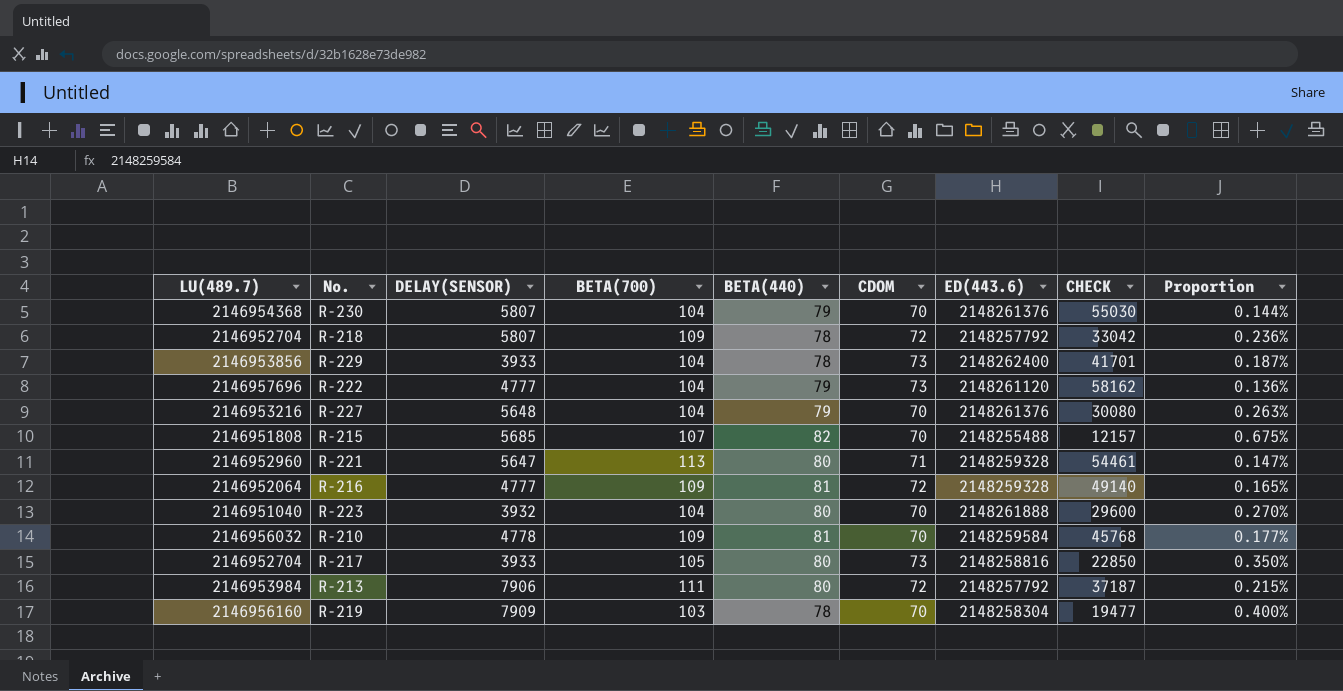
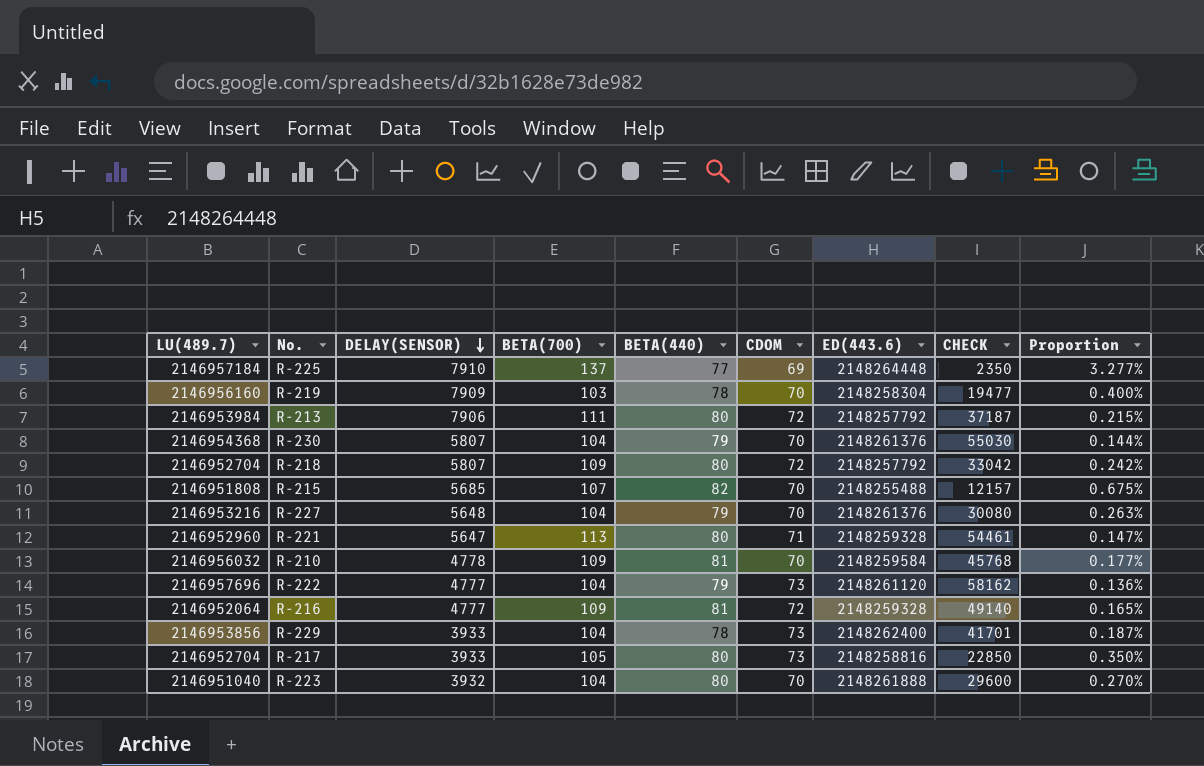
row order: none -> DELAY(SENSOR) descending
row R-225: none -> 2146957184 | 7910 | 137 | 77 | 69 | 2148264448 | 2350 | 3.277%
R-218 | BETA(440): 78 -> 80
R-218 | Proportion: 0.236% -> 0.242%

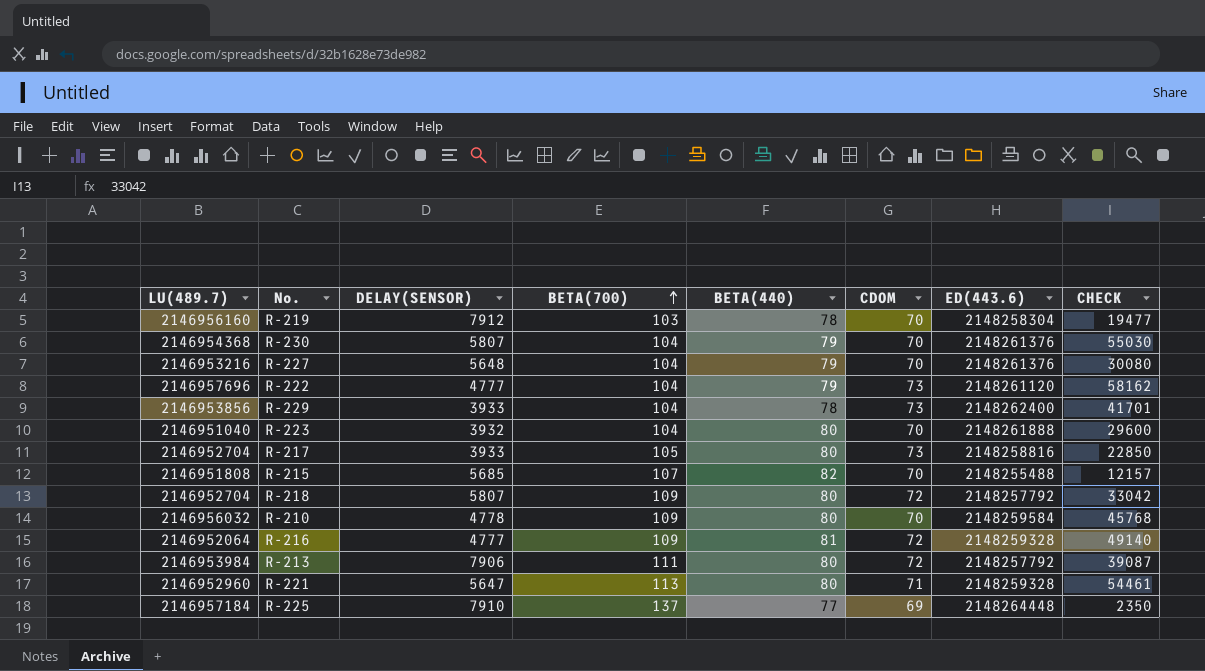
row order: DELAY(SENSOR) descending -> BETA(700) ascending
column Proportion | formula: [BETA(440)] / [CHECK] -> none
R-219 | DELAY(SENSOR): 7909 -> 7912
R-210 | BETA(440): 81 -> 80
R-213 | CHECK: 37187 -> 39087

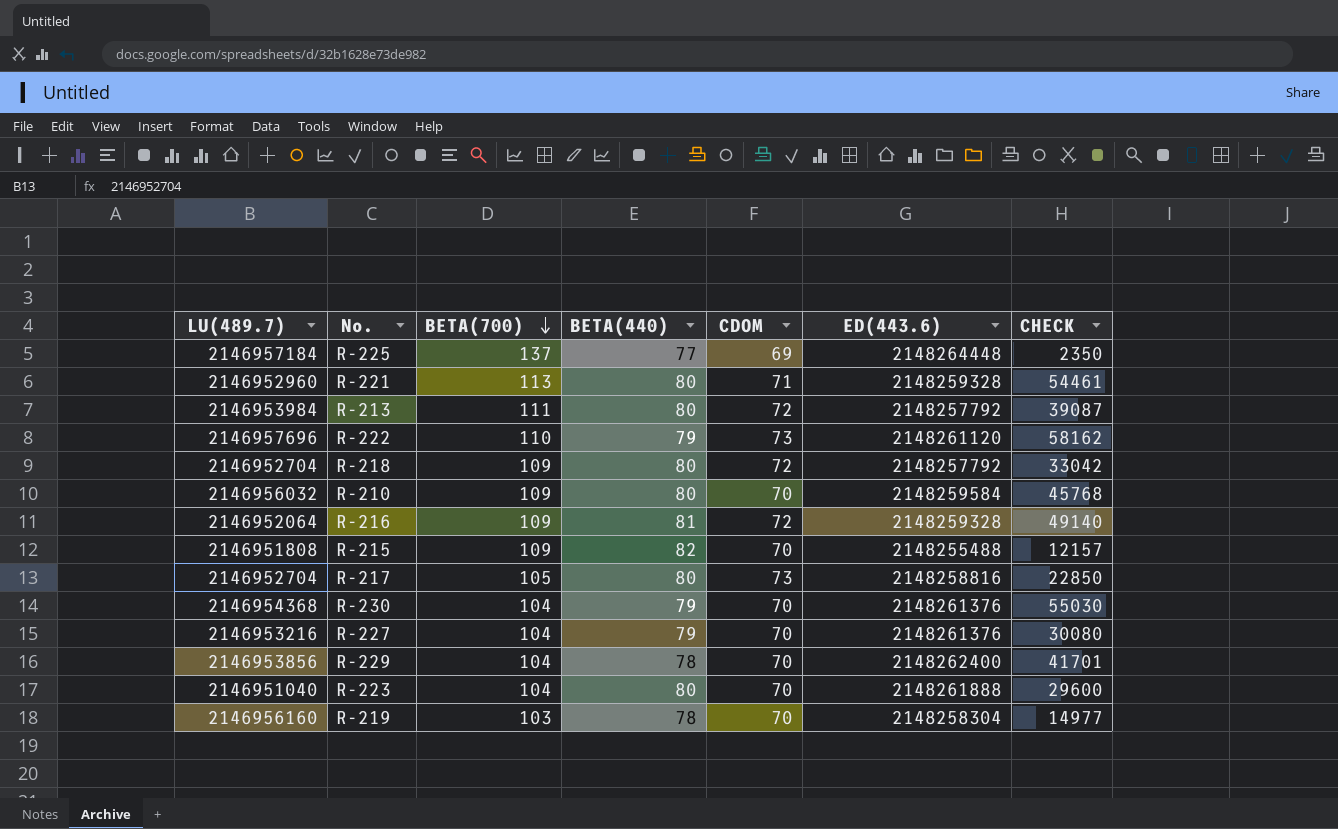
row order: BETA(700) ascending -> BETA(700) descending
column DELAY(SENSOR) | position: 3 -> none
R-222 | BETA(700): 104 -> 110
R-215 | BETA(700): 107 -> 109
R-229 | CDOM: 73 -> 70
R-219 | CHECK: 19477 -> 14977

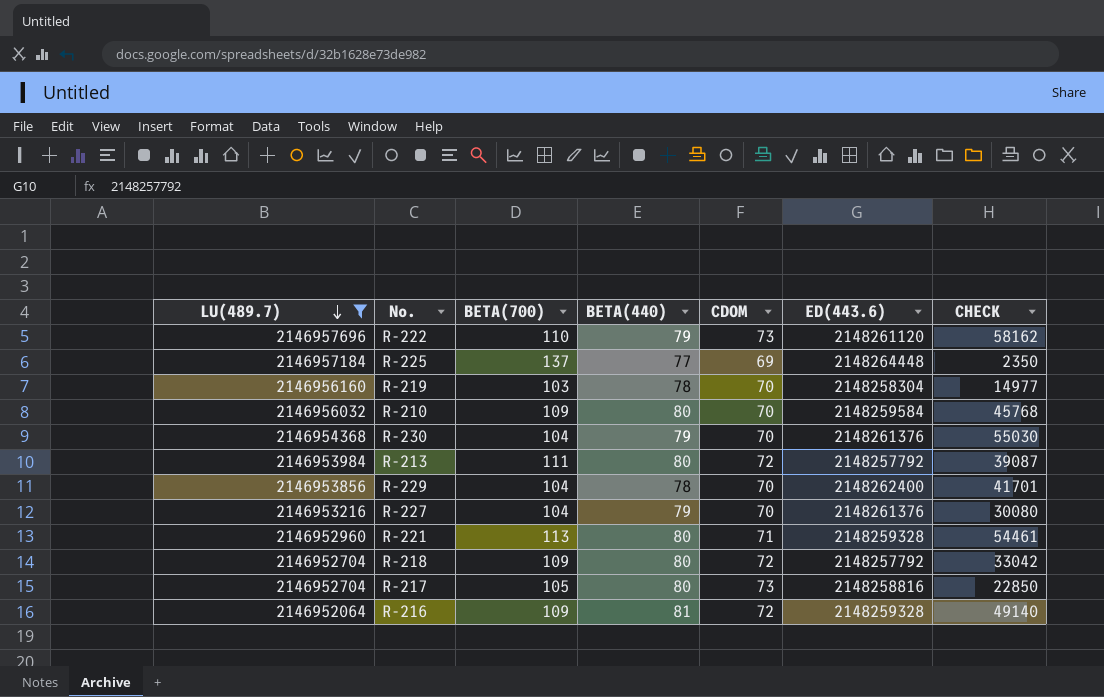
filter: none -> LU(489.7) >= 2146952064
row order: BETA(700) descending -> LU(489.7) descending

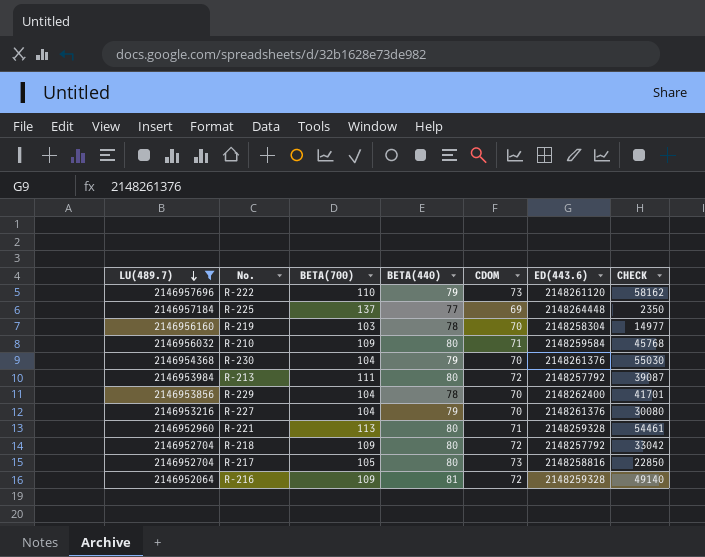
R-210 | CDOM: 70 -> 71

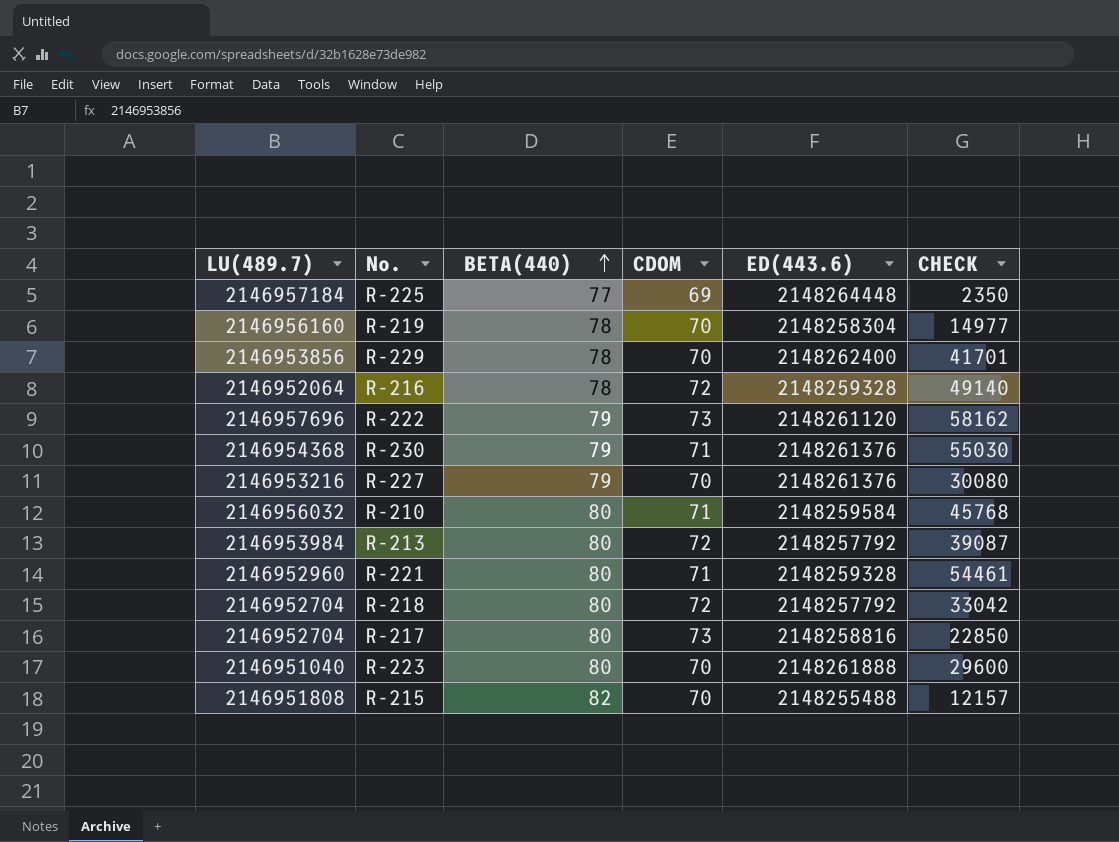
filter: LU(489.7) >= 2146952064 -> none
row order: LU(489.7) descending -> BETA(440) ascending
column BETA(700) | position: 3 -> none
R-216 | BETA(440): 81 -> 78
R-230 | CDOM: 70 -> 71

